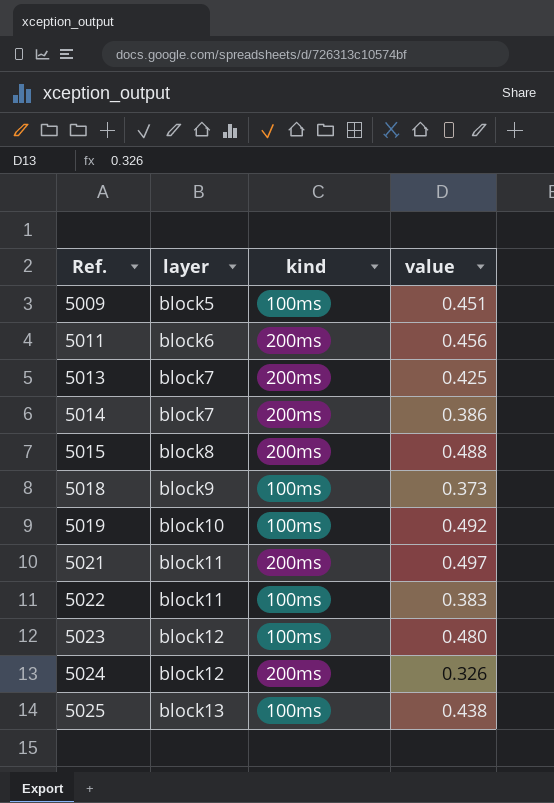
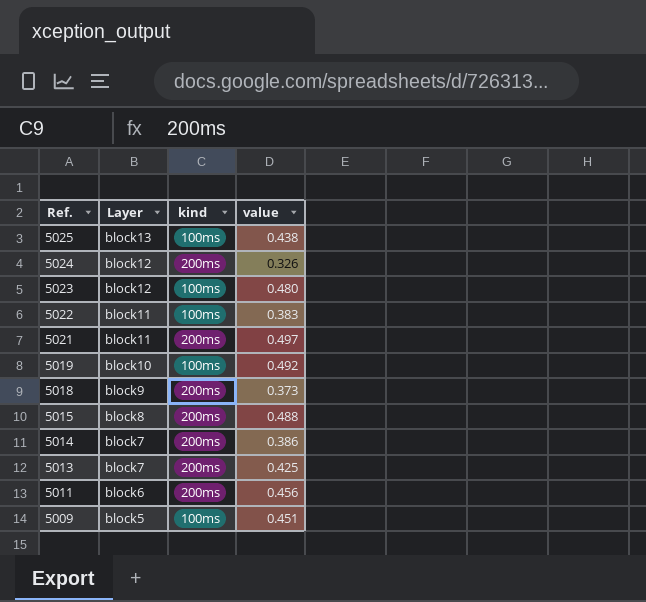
row order: Ref. ascending -> Ref. descending
column name: layer -> Layer
5018 | kind: 100ms -> 200ms

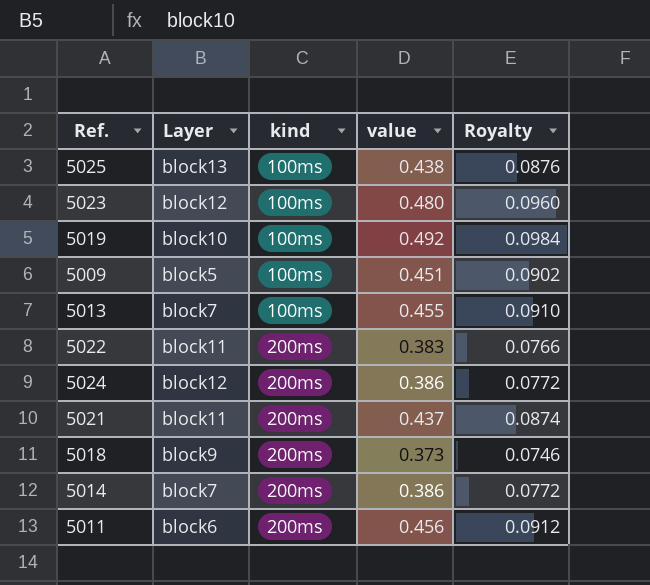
row order: Ref. descending -> kind ascending
column Royalty | formula: none -> [value] * 0.2
row 5015: block8 | 200ms | 0.488 -> none
5013 | kind: 200ms -> 100ms
5013 | value: 0.425 -> 0.455
5022 | kind: 100ms -> 200ms
5024 | value: 0.326 -> 0.386
5021 | value: 0.497 -> 0.437

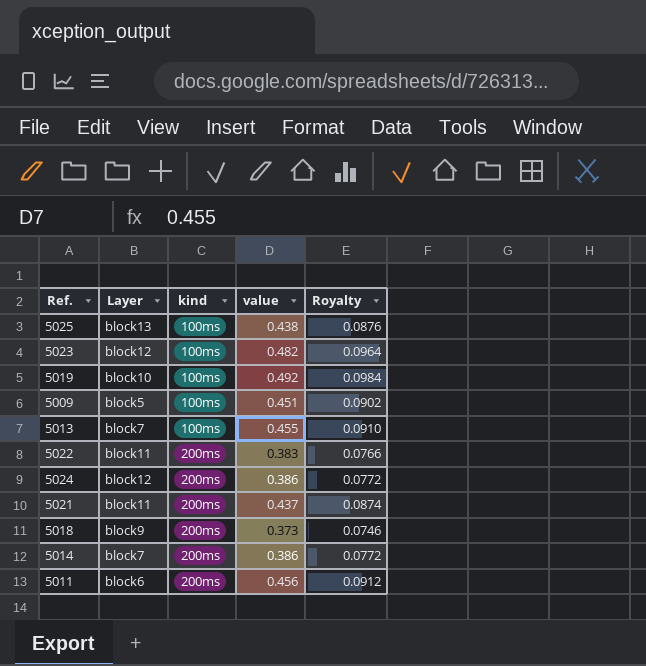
5023 | value: 0.480 -> 0.482
5023 | Royalty: 0.0960 -> 0.0964

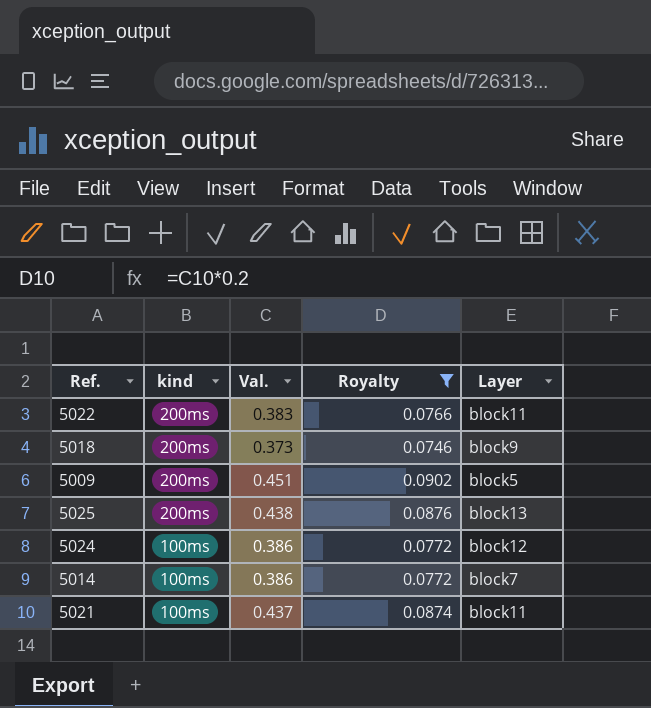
filter: none -> Royalty <= 0.0902
row order: kind ascending -> kind descending
column name: value -> Val.
column Layer | position: 2 -> 5
5009 | kind: 100ms -> 200ms
5025 | kind: 100ms -> 200ms
5024 | kind: 200ms -> 100ms
5014 | kind: 200ms -> 100ms
5021 | kind: 200ms -> 100ms

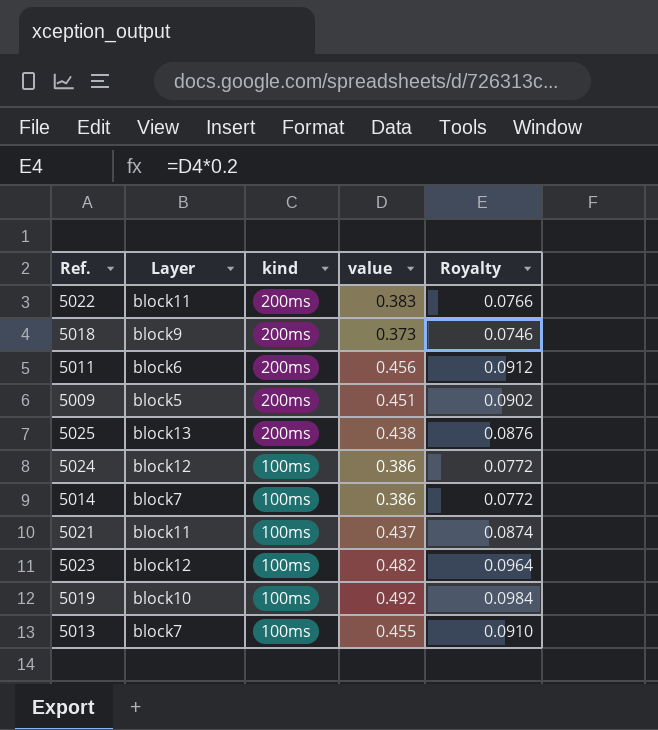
filter: Royalty <= 0.0902 -> none
column Layer | position: 5 -> 2
column name: Val. -> value

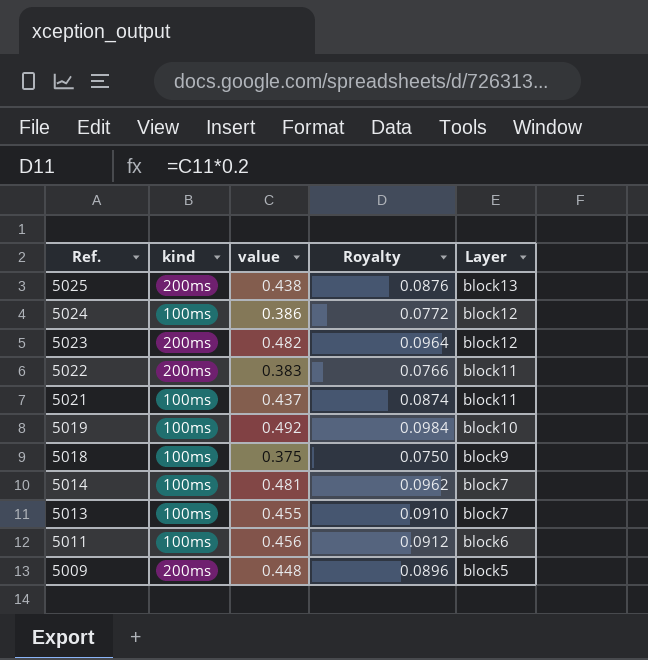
row order: kind descending -> Ref. descending
column Layer | position: 2 -> 5
5023 | kind: 100ms -> 200ms
5018 | kind: 200ms -> 100ms
5018 | value: 0.373 -> 0.375
5018 | Royalty: 0.0746 -> 0.0750
5014 | value: 0.386 -> 0.481
5014 | Royalty: 0.0772 -> 0.0962
5011 | kind: 200ms -> 100ms
5009 | value: 0.451 -> 0.448
5009 | Royalty: 0.0902 -> 0.0896

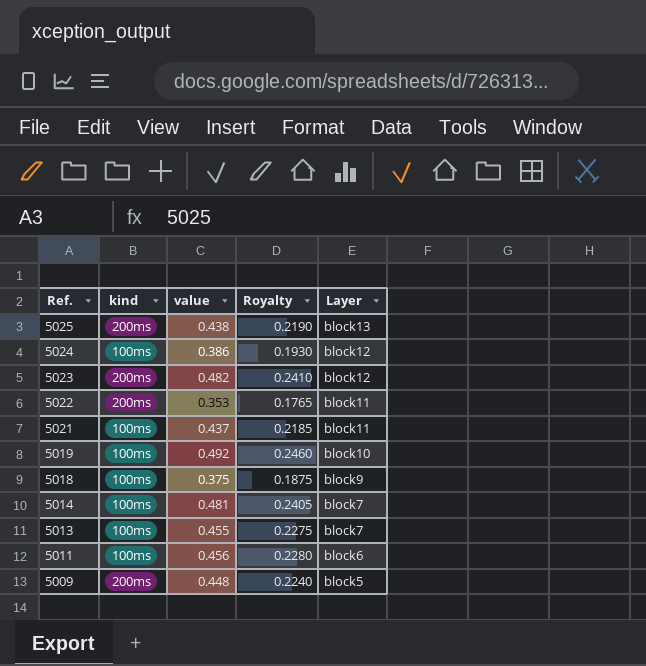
column Royalty | formula: [value] * 0.2 -> [value] * 0.5
5022 | value: 0.383 -> 0.353

